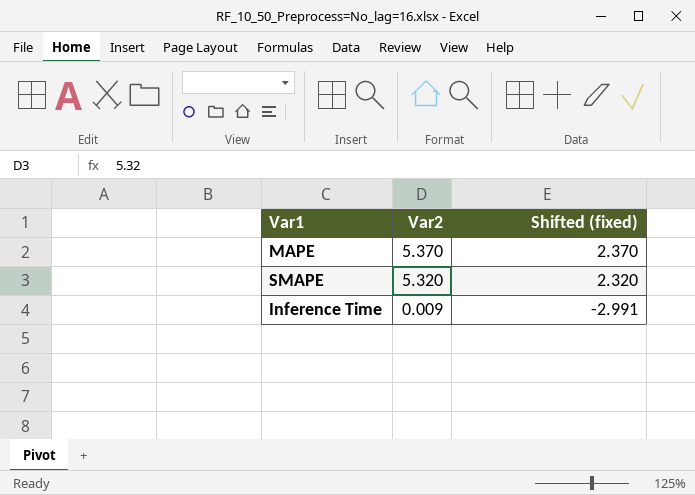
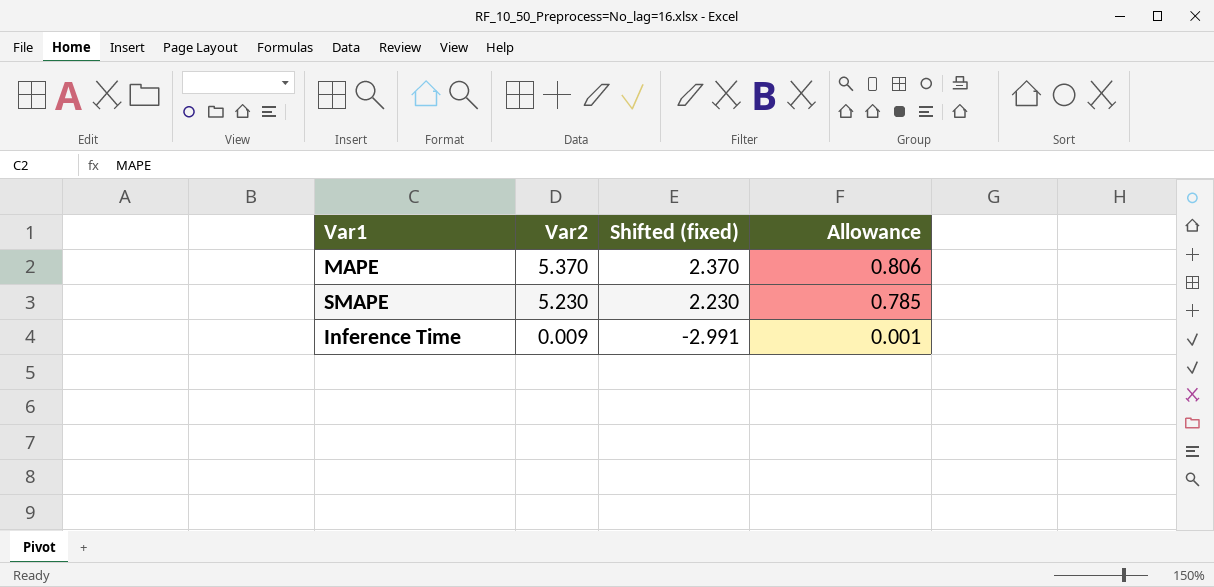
column Allowance | formula: none -> [Var2] * 0.15
SMAPE | Var2: 5.320 -> 5.230
SMAPE | Shifted (fixed): 2.320 -> 2.230

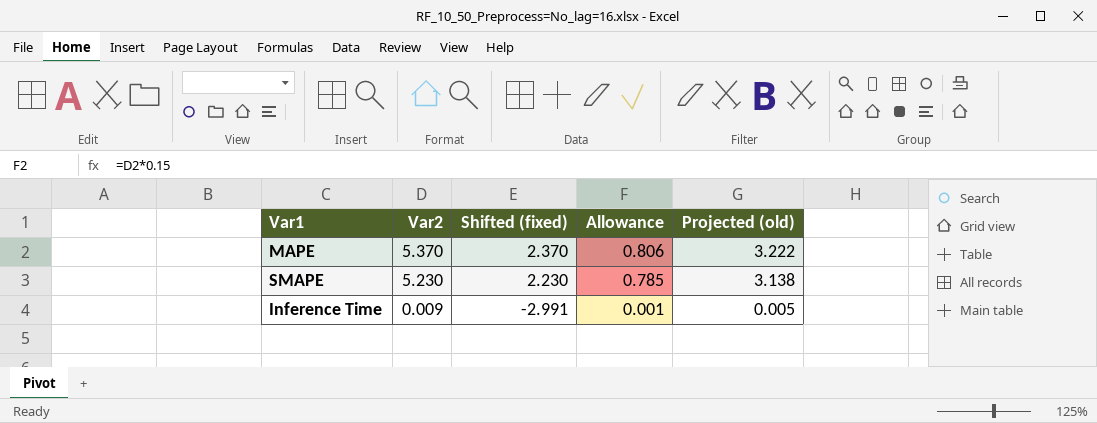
column Projected (old) | formula: none -> [Var2] * 0.6

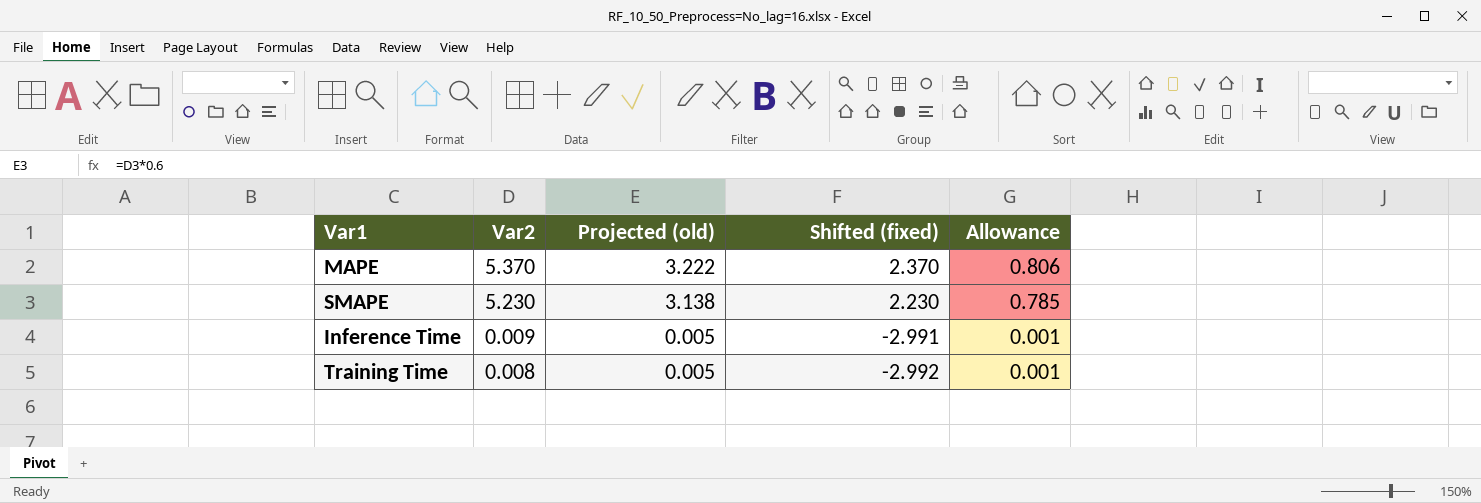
column Projected (old) | position: 5 -> 3
row Training Time: none -> 0.008 | 0.005 | -2.992 | 0.001

